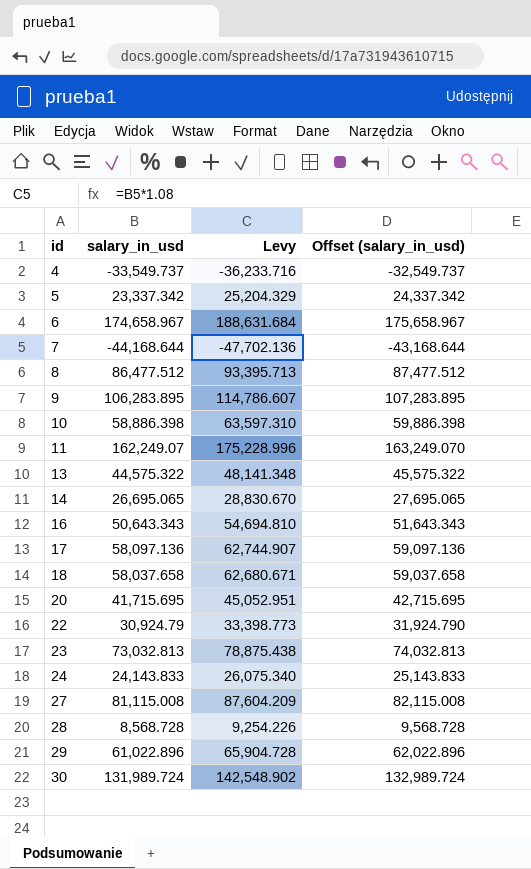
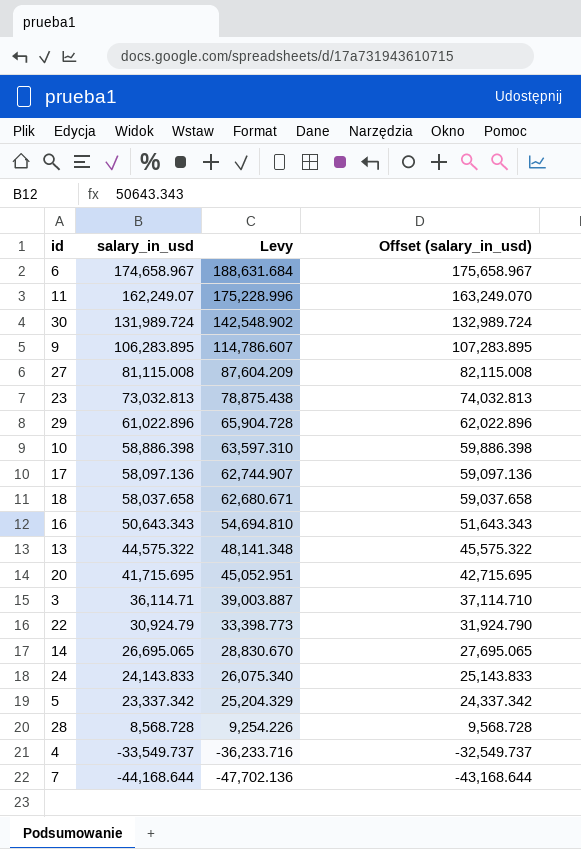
row order: id ascending -> salary_in_usd descending
row 8: 86,477.512 | 93,395.713 | 87,477.512 -> none
row 3: none -> 36,114.71 | 39,003.887 | 37,114.710

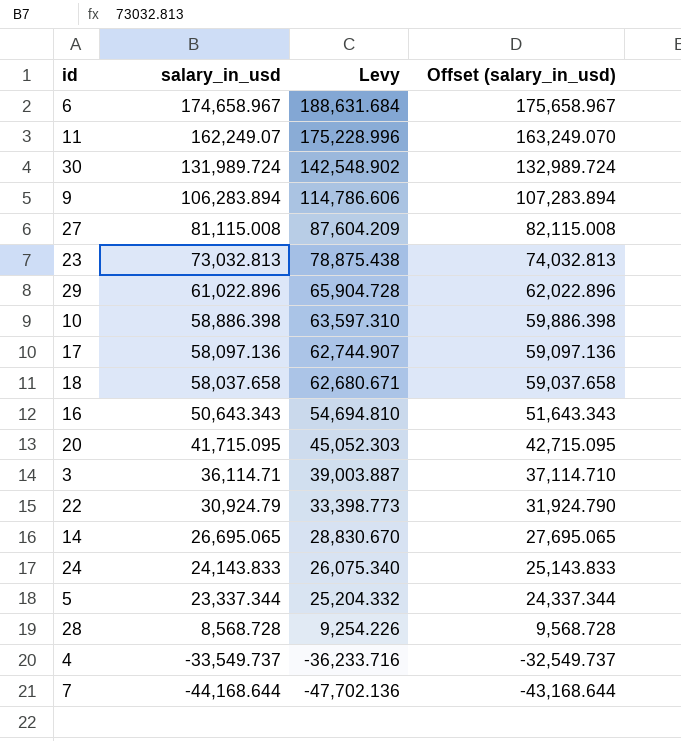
row 13: 44,575.322 | 48,141.348 | 45,575.322 -> none
9 | salary_in_usd: 106,283.895 -> 106,283.894
9 | Levy: 114,786.607 -> 114,786.606
9 | Offset (salary_in_usd): 107,283.895 -> 107,283.894
20 | salary_in_usd: 41,715.695 -> 41,715.095
20 | Levy: 45,052.951 -> 45,052.303
20 | Offset (salary_in_usd): 42,715.695 -> 42,715.095
5 | salary_in_usd: 23,337.342 -> 23,337.344
5 | Levy: 25,204.329 -> 25,204.332
5 | Offset (salary_in_usd): 24,337.342 -> 24,337.344

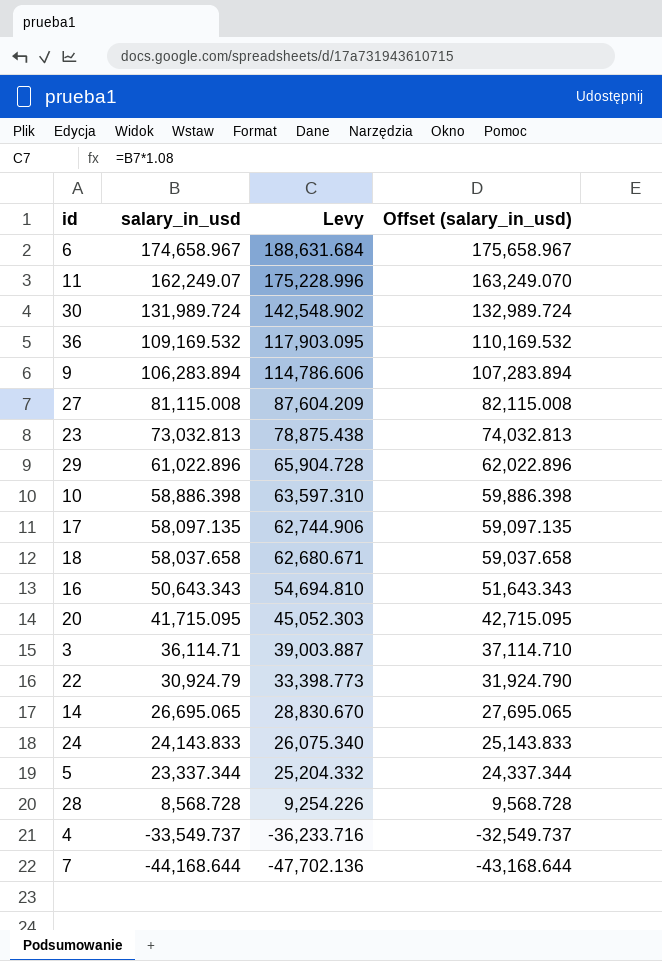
row 36: none -> 109,169.532 | 117,903.095 | 110,169.532
17 | salary_in_usd: 58,097.136 -> 58,097.135
17 | Levy: 62,744.907 -> 62,744.906
17 | Offset (salary_in_usd): 59,097.136 -> 59,097.135

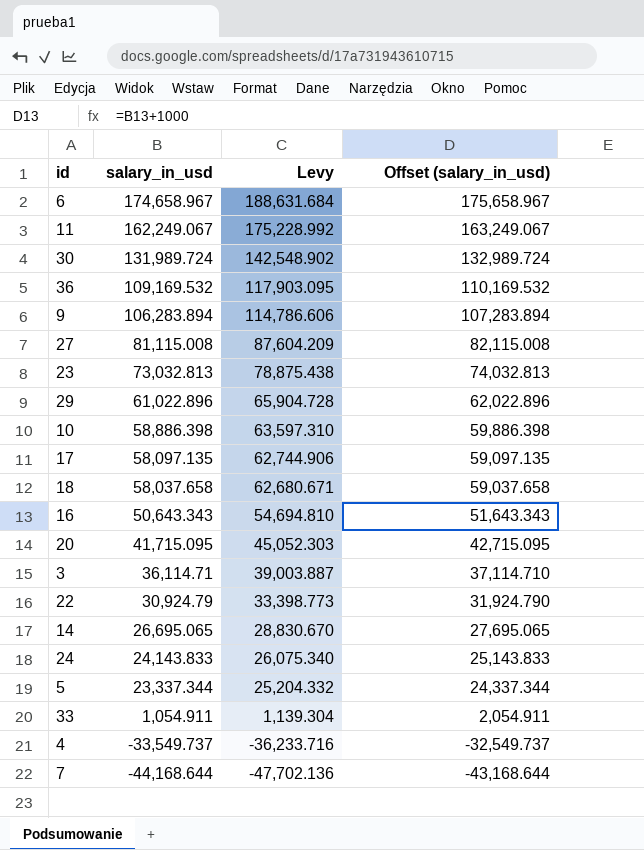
row 28: 8,568.728 | 9,254.226 | 9,568.728 -> none
11 | salary_in_usd: 162,249.07 -> 162,249.067
11 | Levy: 175,228.996 -> 175,228.992
11 | Offset (salary_in_usd): 163,249.070 -> 163,249.067
row 33: none -> 1,054.911 | 1,139.304 | 2,054.911

